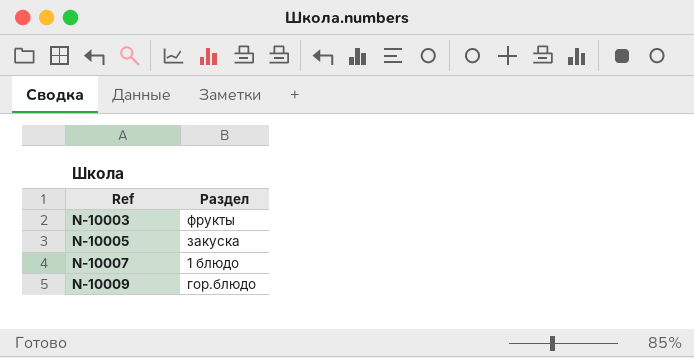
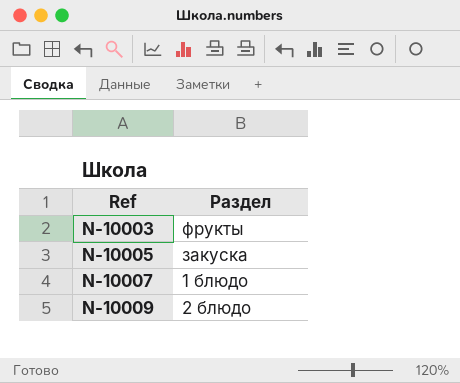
N-10009 | Раздел: гор.блюдо -> 2 блюдо

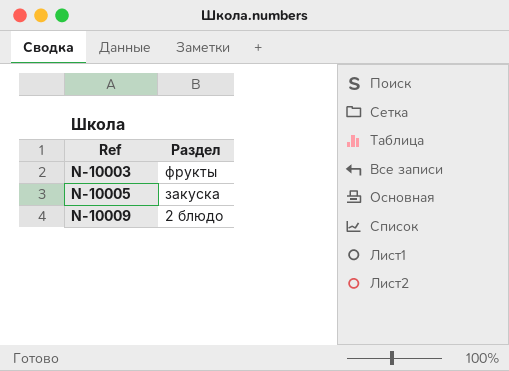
row N-10007: 1 блюдо -> none

